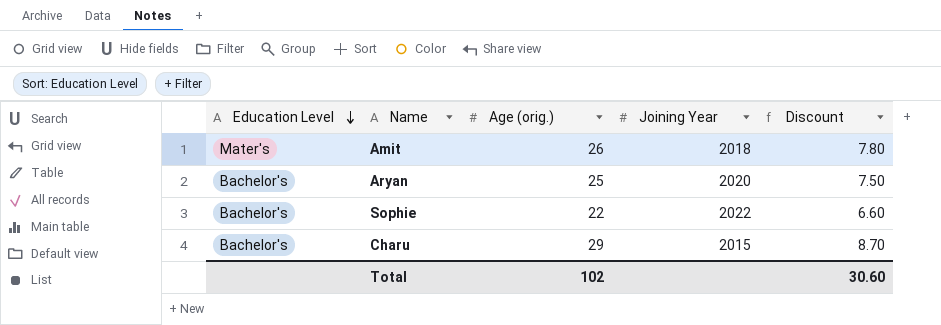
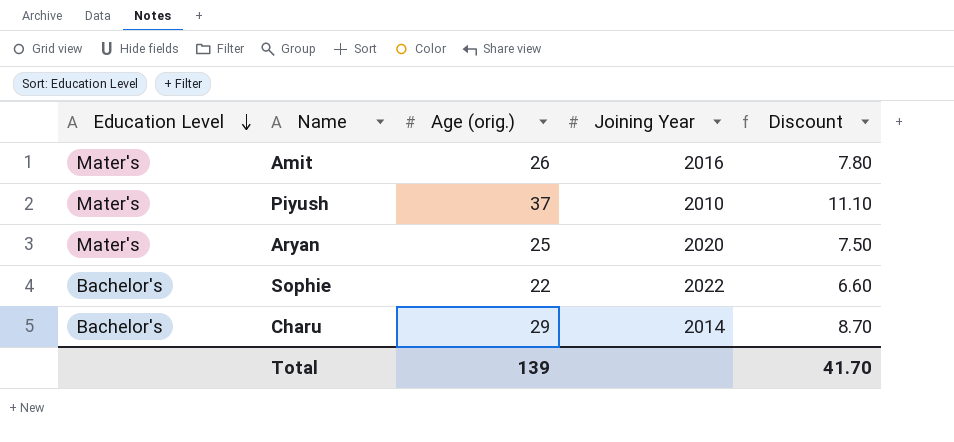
Amit | Joining Year: 2018 -> 2016
row Piyush: none -> Mater's | 37 | 2010 | 11.10
Aryan | Education Level: Bachelor's -> Mater's
Charu | Joining Year: 2015 -> 2014
Total | Age (orig.): 102 -> 139
Total | Discount: 30.60 -> 41.70

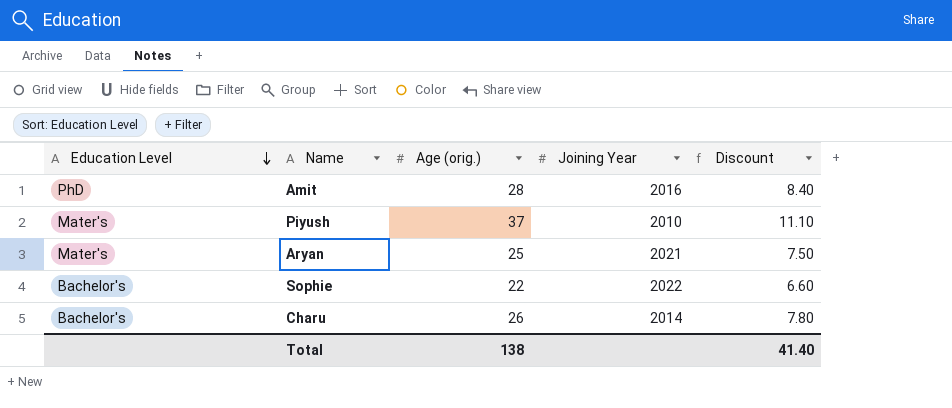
Amit | Education Level: Mater's -> PhD
Amit | Age (orig.): 26 -> 28
Amit | Discount: 7.80 -> 8.40
Aryan | Joining Year: 2020 -> 2021
Charu | Age (orig.): 29 -> 26
Charu | Discount: 8.70 -> 7.80
Total | Age (orig.): 139 -> 138
Total | Discount: 41.70 -> 41.40

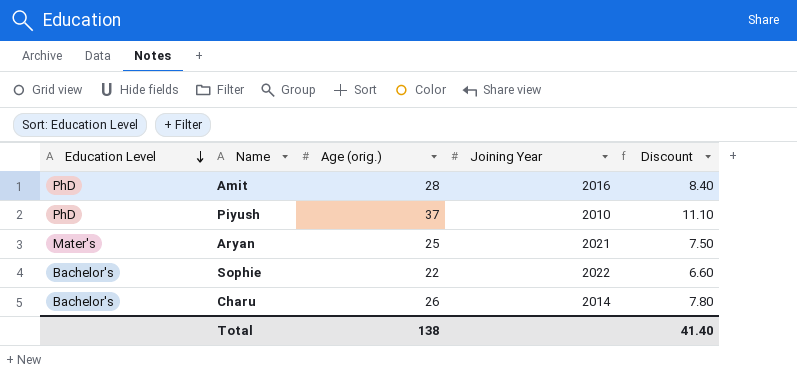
Piyush | Education Level: Mater's -> PhD

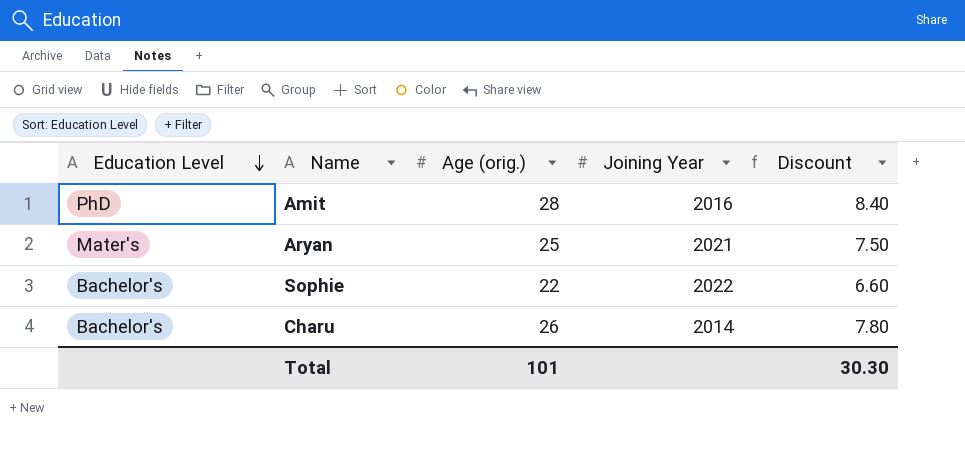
row Piyush: PhD | 37 | 2010 | 11.10 -> none
Total | Age (orig.): 138 -> 101
Total | Discount: 41.40 -> 30.30

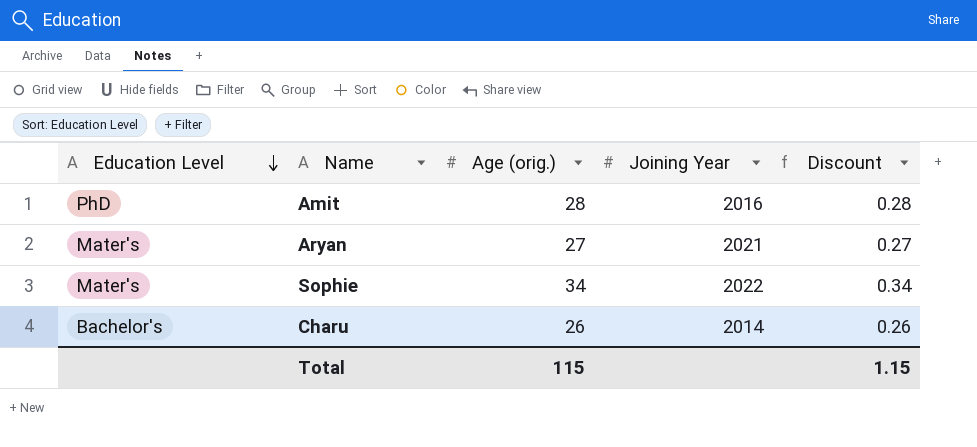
column Discount | formula: [Age (orig.)] * 0.3 -> [Age (orig.)] * 0.01
Aryan | Age (orig.): 25 -> 27
Sophie | Education Level: Bachelor's -> Mater's
Sophie | Age (orig.): 22 -> 34
Total | Age (orig.): 101 -> 115
Total | Discount: 30.30 -> 1.15

